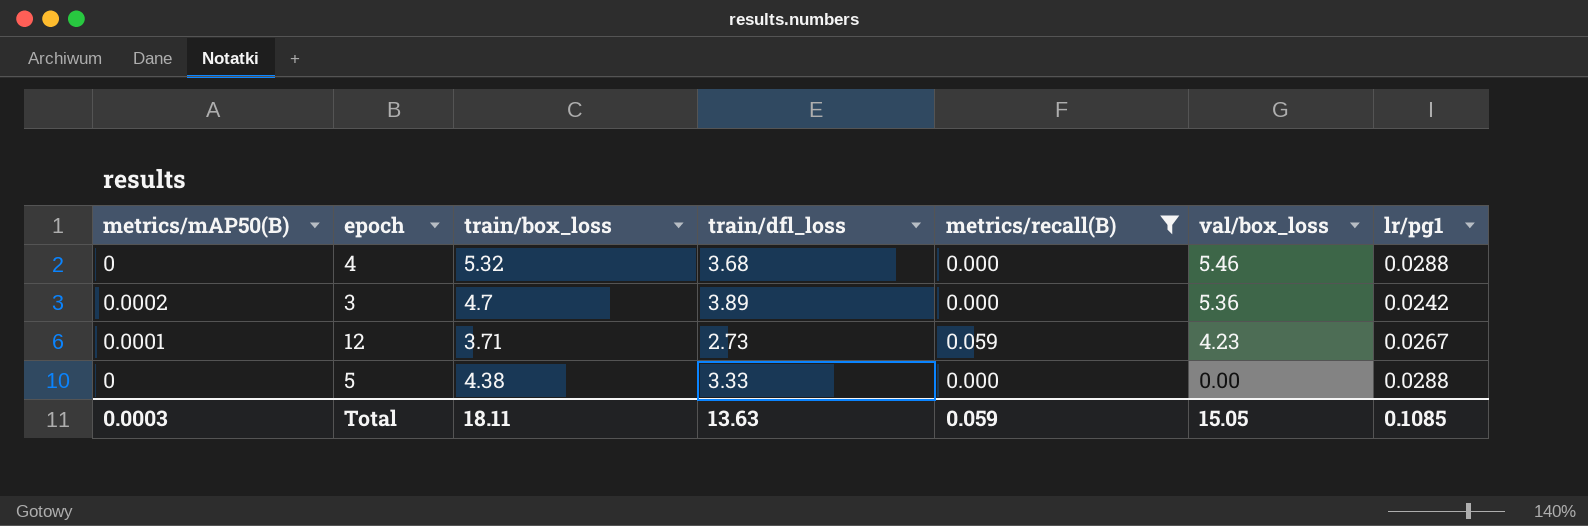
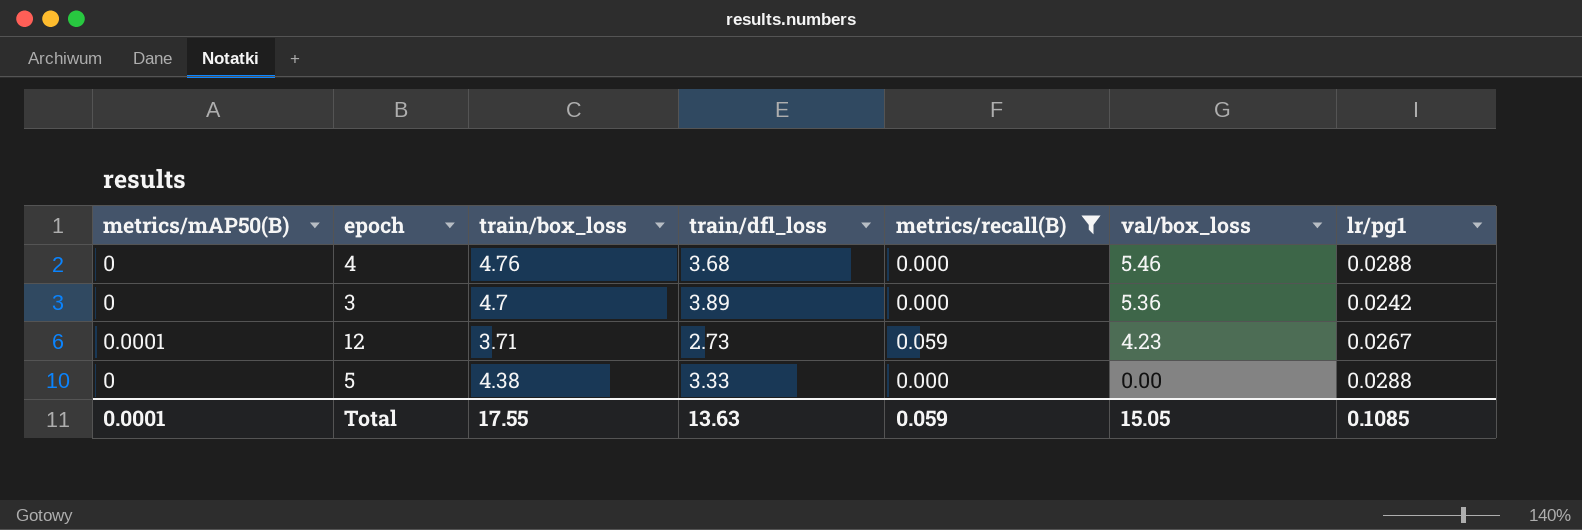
4 | train/box_loss: 5.32 -> 4.76
3 | metrics/mAP50(B): 0.0002 -> 0
Total | metrics/mAP50(B): 0.0003 -> 0.0001
Total | train/box_loss: 18.11 -> 17.55

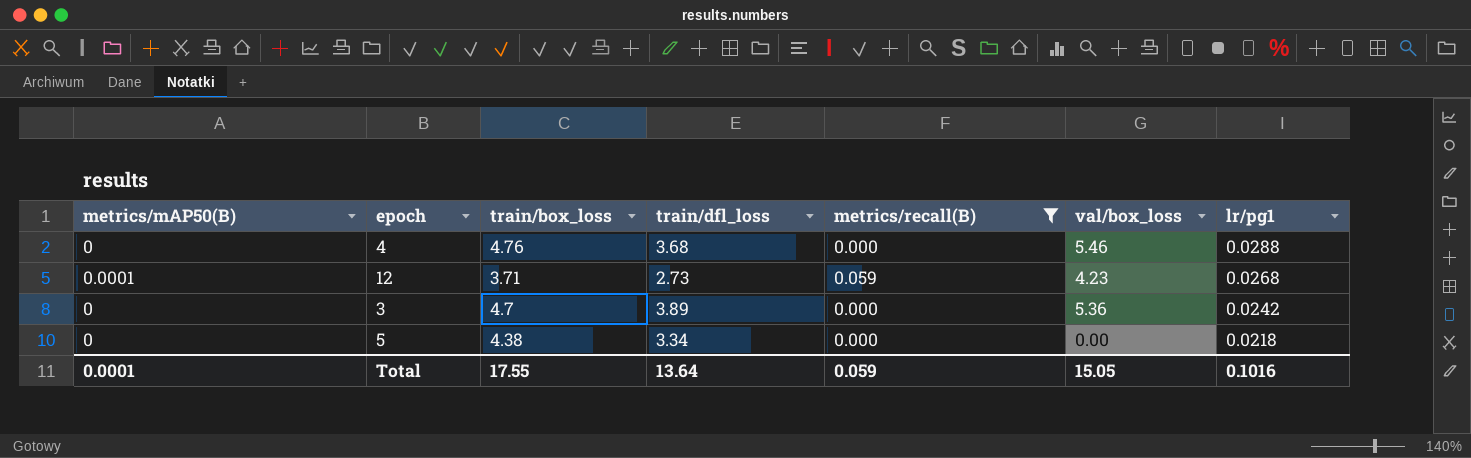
row order: val/box_loss descending -> lr/pg1 descending
12 | lr/pg1: 0.0267 -> 0.0268
5 | train/dfl_loss: 3.33 -> 3.34
5 | lr/pg1: 0.0288 -> 0.0218
Total | train/dfl_loss: 13.63 -> 13.64
Total | lr/pg1: 0.1085 -> 0.1016

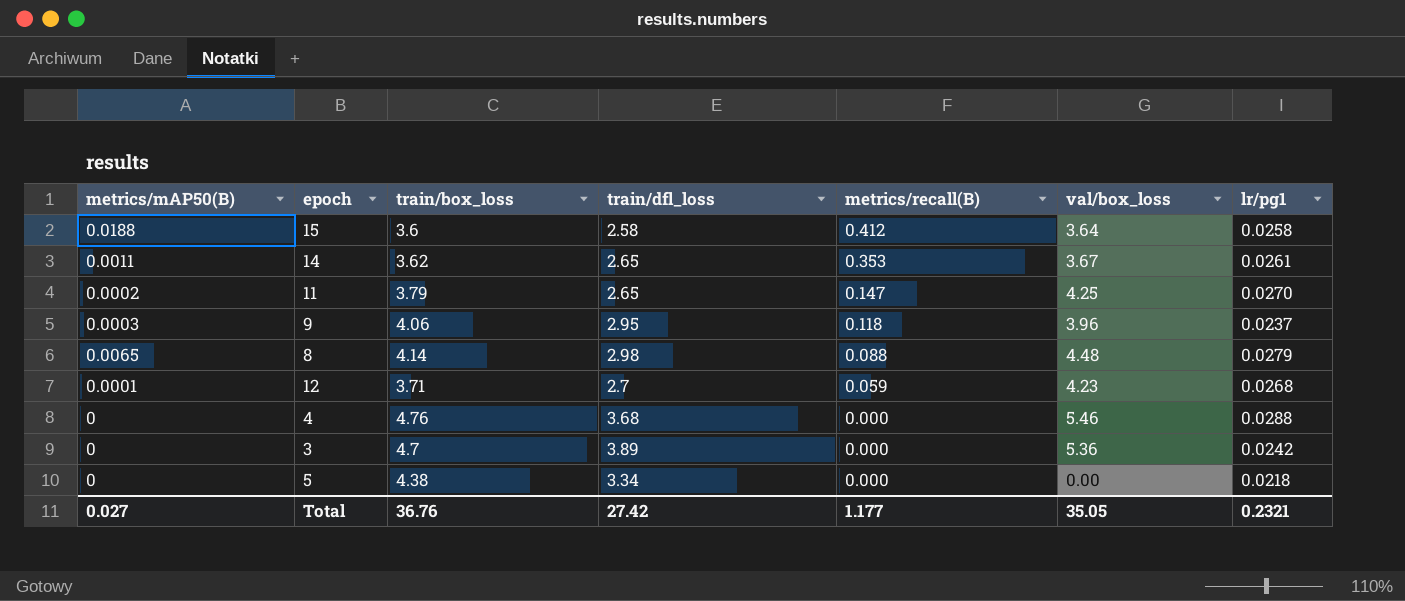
filter: metrics/recall(B) <= 0.059 -> none
row order: lr/pg1 descending -> metrics/recall(B) descending
12 | train/dfl_loss: 2.73 -> 2.7
Total | metrics/mAP50(B): 0.0001 -> 0.027
Total | train/box_loss: 17.55 -> 36.76
Total | train/dfl_loss: 13.64 -> 27.42
Total | metrics/recall(B): 0.059 -> 1.177
Total | val/box_loss: 15.05 -> 35.05
Total | lr/pg1: 0.1016 -> 0.2321

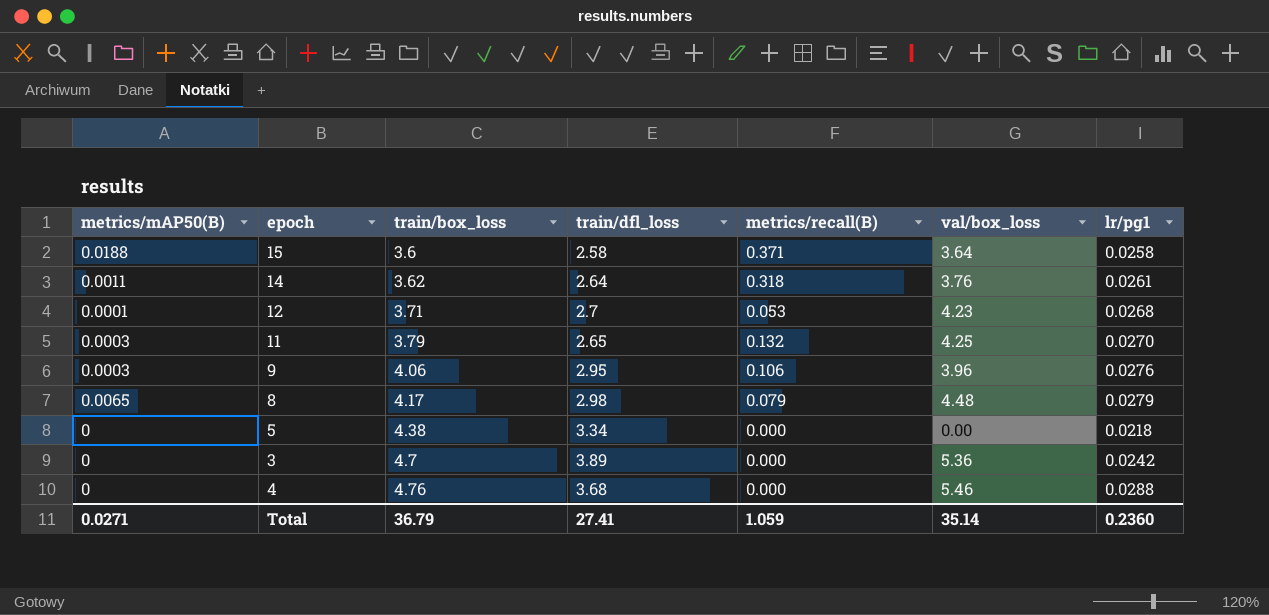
row order: metrics/recall(B) descending -> train/box_loss ascending
15 | metrics/recall(B): 0.412 -> 0.371
14 | train/dfl_loss: 2.65 -> 2.64
14 | metrics/recall(B): 0.353 -> 0.318
14 | val/box_loss: 3.67 -> 3.76
12 | metrics/recall(B): 0.059 -> 0.053
11 | metrics/mAP50(B): 0.0002 -> 0.0003
11 | metrics/recall(B): 0.147 -> 0.132
9 | metrics/recall(B): 0.118 -> 0.106
9 | lr/pg1: 0.0237 -> 0.0276
8 | train/box_loss: 4.14 -> 4.17
8 | metrics/recall(B): 0.088 -> 0.079
Total | metrics/mAP50(B): 0.027 -> 0.0271
Total | train/box_loss: 36.76 -> 36.79
Total | train/dfl_loss: 27.42 -> 27.41
Total | metrics/recall(B): 1.177 -> 1.059
Total | val/box_loss: 35.05 -> 35.14
Total | lr/pg1: 0.2321 -> 0.2360

